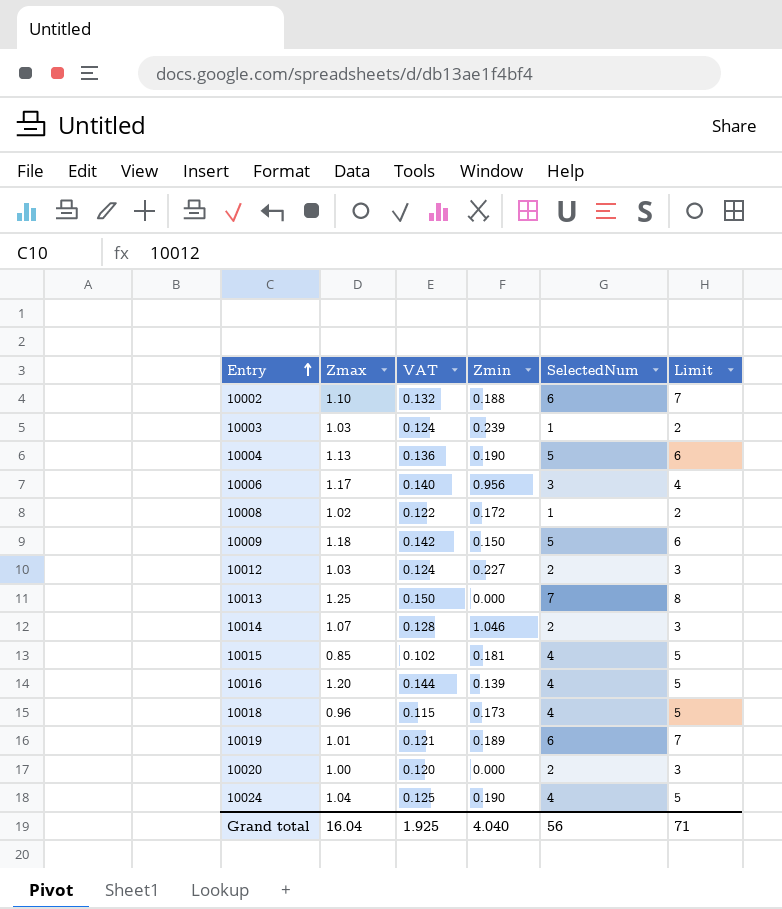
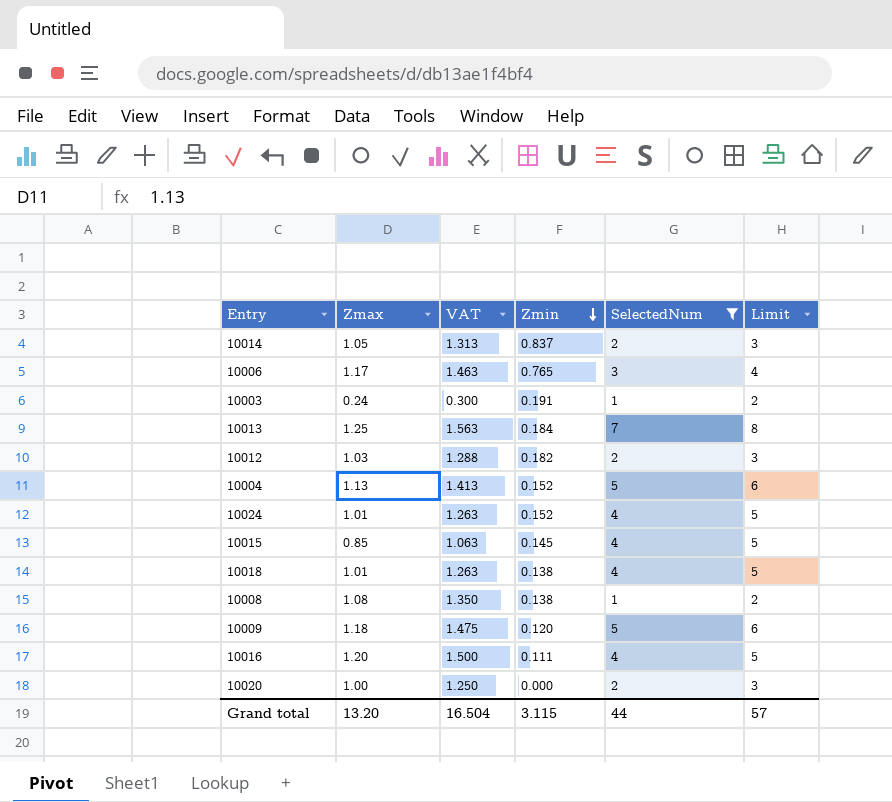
filter: none -> SelectedNum != 6
row order: Entry ascending -> Zmin descending
column VAT | formula: [Zmax] * 0.12 -> [Zmax] * 1.25
10014 | Zmax: 1.07 -> 1.05
10014 | Zmin: 1.046 -> 0.837
10006 | Zmin: 0.956 -> 0.765
10003 | Zmax: 1.03 -> 0.24
10003 | Zmin: 0.239 -> 0.191
10013 | Zmin: 0.000 -> 0.184
10012 | Zmin: 0.227 -> 0.182
10004 | Zmin: 0.190 -> 0.152
10024 | Zmax: 1.04 -> 1.01
10024 | Zmin: 0.190 -> 0.152
10015 | Zmin: 0.181 -> 0.145
10018 | Zmax: 0.96 -> 1.01
10018 | Zmin: 0.173 -> 0.138
10008 | Zmax: 1.02 -> 1.08
10008 | Zmin: 0.172 -> 0.138
10009 | Zmin: 0.150 -> 0.120
10016 | Zmin: 0.139 -> 0.111
Grand total | Zmax: 16.04 -> 13.20
Grand total | VAT: 1.925 -> 16.504
Grand total | Zmin: 4.040 -> 3.115
Grand total | SelectedNum: 56 -> 44
Grand total | Limit: 71 -> 57

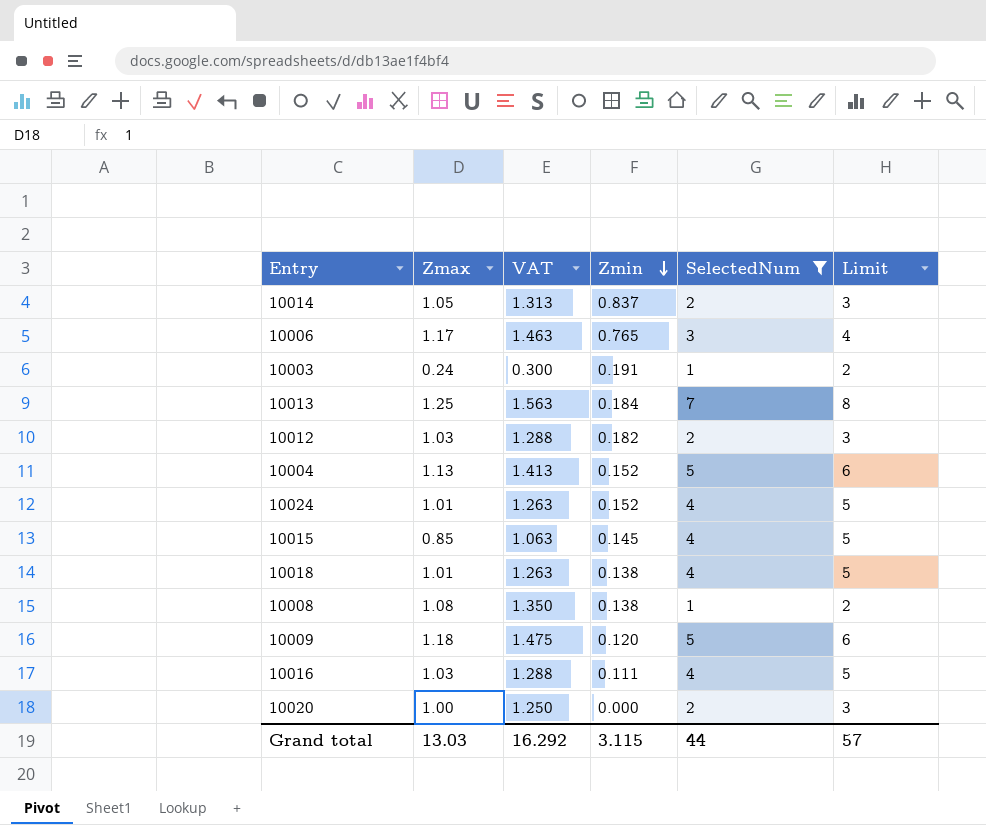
10016 | Zmax: 1.20 -> 1.03
10016 | VAT: 1.500 -> 1.288
Grand total | Zmax: 13.20 -> 13.03
Grand total | VAT: 16.504 -> 16.292

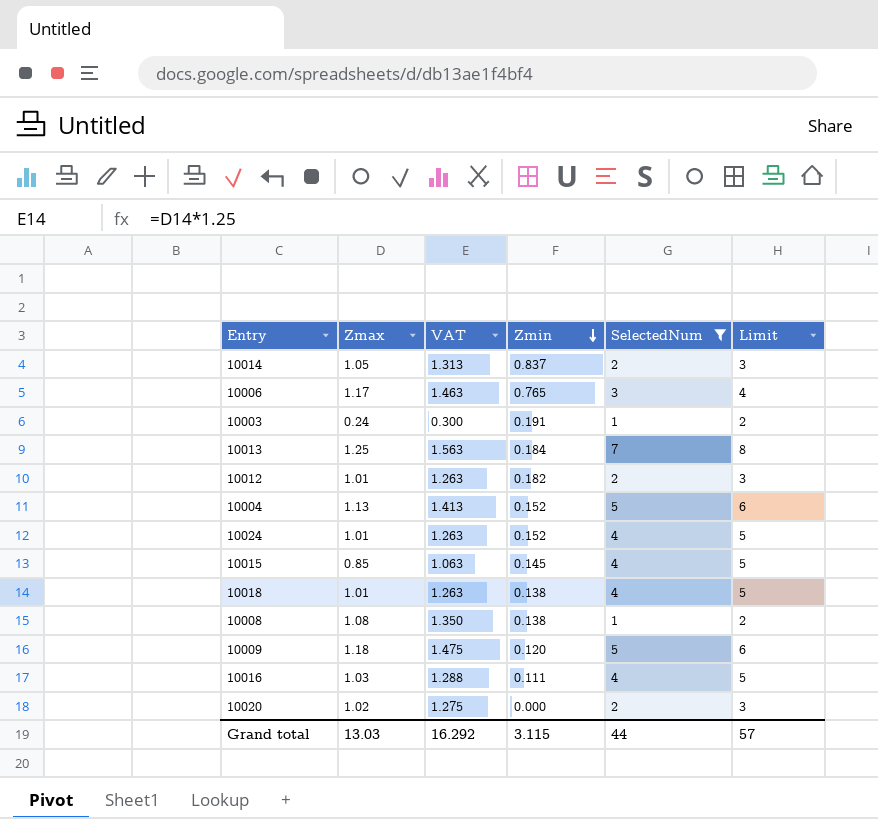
10012 | Zmax: 1.03 -> 1.01
10012 | VAT: 1.288 -> 1.263
10020 | Zmax: 1.00 -> 1.02
10020 | VAT: 1.250 -> 1.275

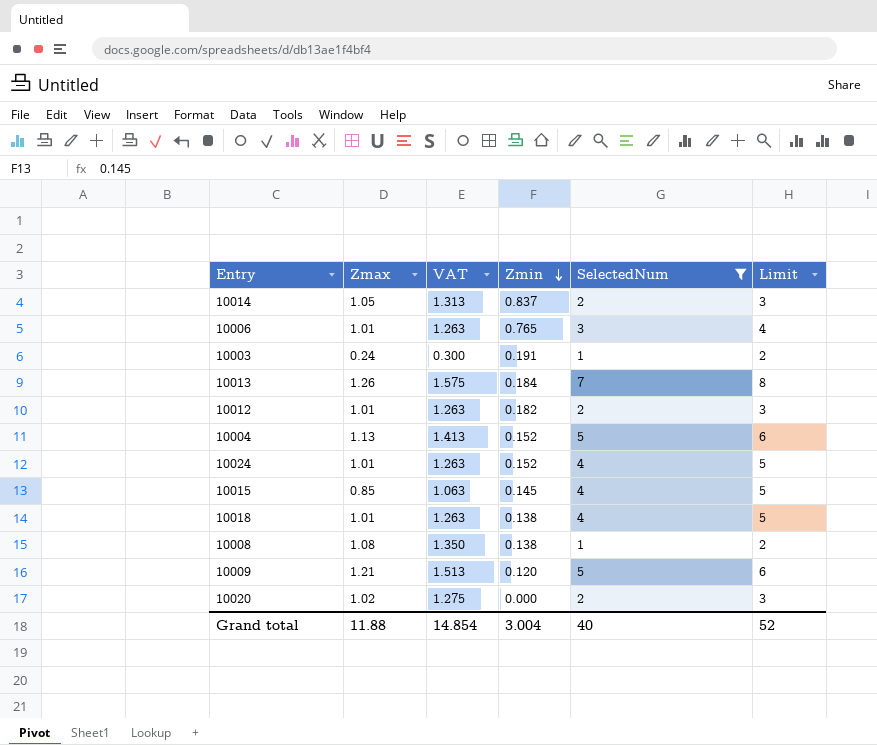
row 10016: 1.03 | 1.288 | 0.111 | 4 | 5 -> none
10006 | Zmax: 1.17 -> 1.01
10006 | VAT: 1.463 -> 1.263
10013 | Zmax: 1.25 -> 1.26
10013 | VAT: 1.563 -> 1.575
10009 | Zmax: 1.18 -> 1.21
10009 | VAT: 1.475 -> 1.513
Grand total | Zmax: 13.03 -> 11.88
Grand total | VAT: 16.292 -> 14.854
Grand total | Zmin: 3.115 -> 3.004
Grand total | SelectedNum: 44 -> 40
Grand total | Limit: 57 -> 52

